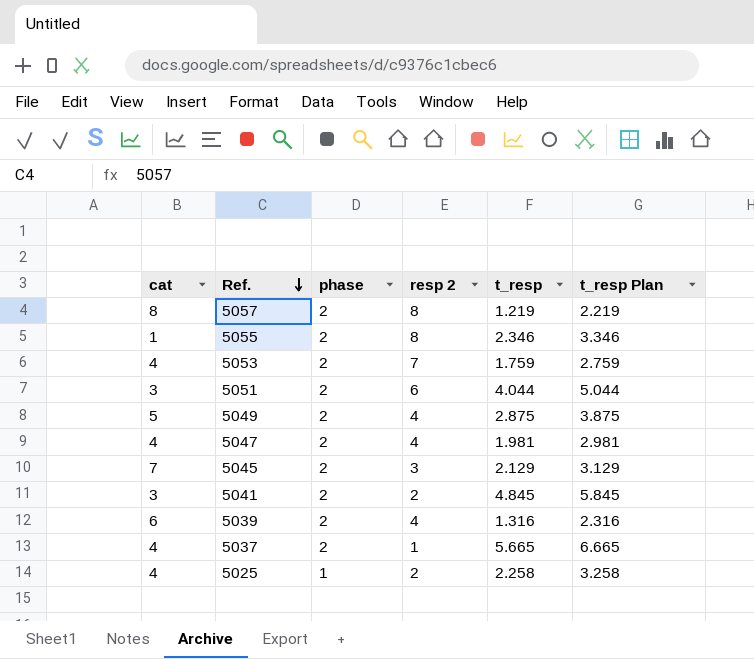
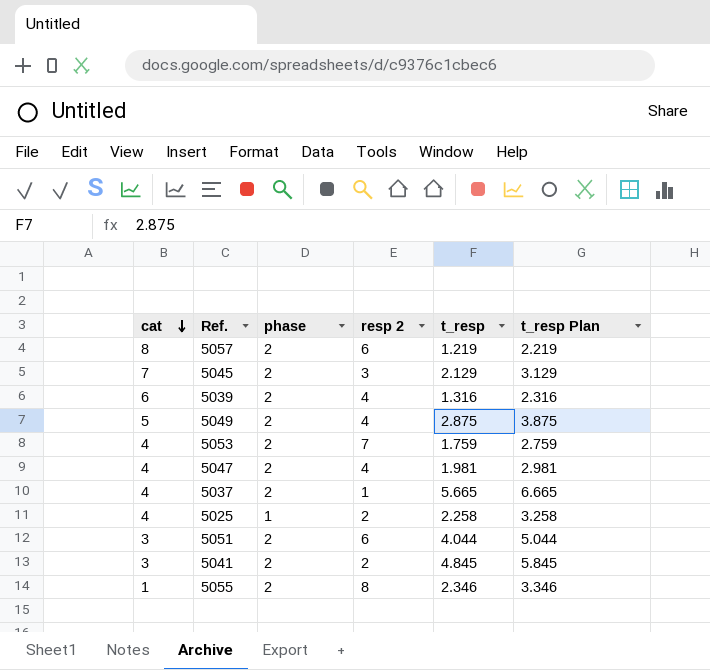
row order: Ref. descending -> cat descending
5057 | resp 2: 8 -> 6

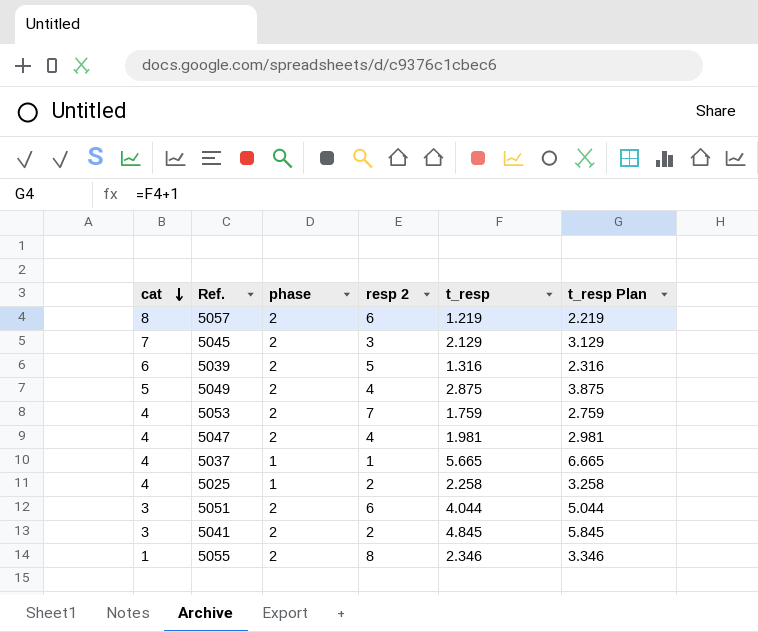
5039 | resp 2: 4 -> 5
5037 | phase: 2 -> 1

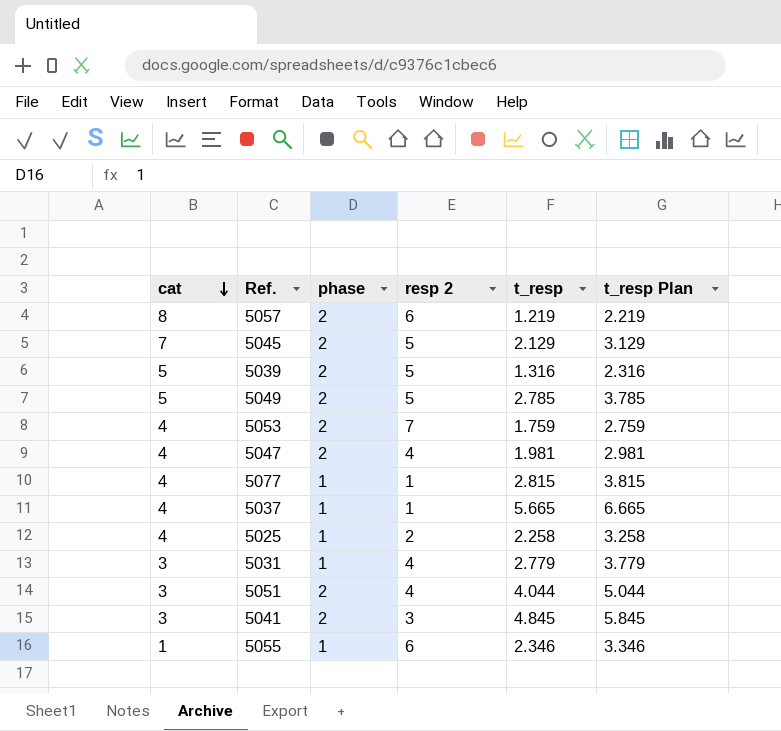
5045 | resp 2: 3 -> 5
5039 | cat: 6 -> 5
5049 | resp 2: 4 -> 5
5049 | t_resp: 2.875 -> 2.785
5049 | t_resp Plan: 3.875 -> 3.785
row 5077: none -> 4 | 1 | 1 | 2.815 | 3.815
row 5031: none -> 3 | 1 | 4 | 2.779 | 3.779
5051 | resp 2: 6 -> 4
5041 | resp 2: 2 -> 3
5055 | phase: 2 -> 1
5055 | resp 2: 8 -> 6

